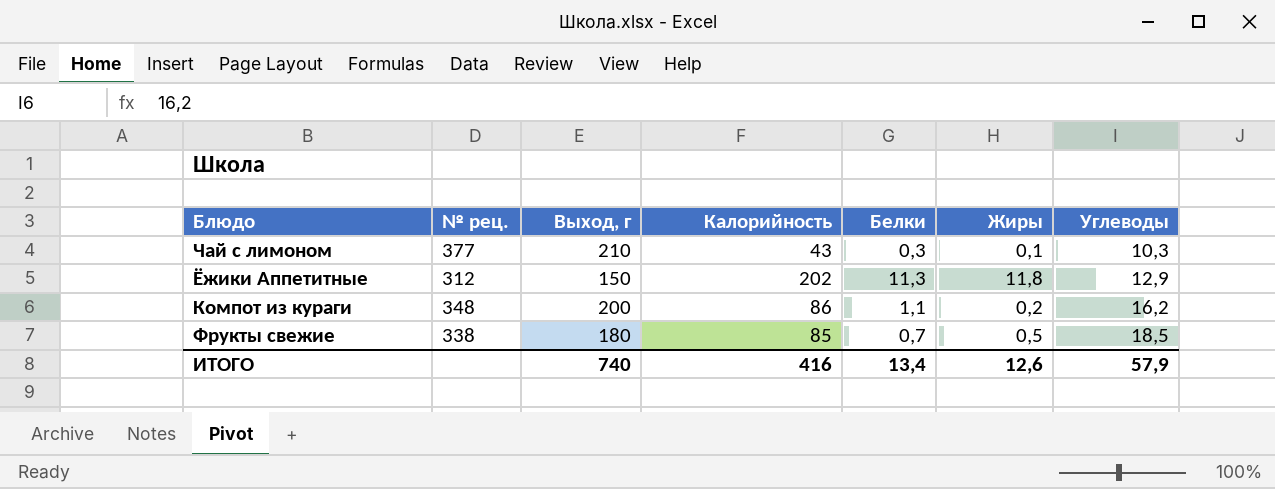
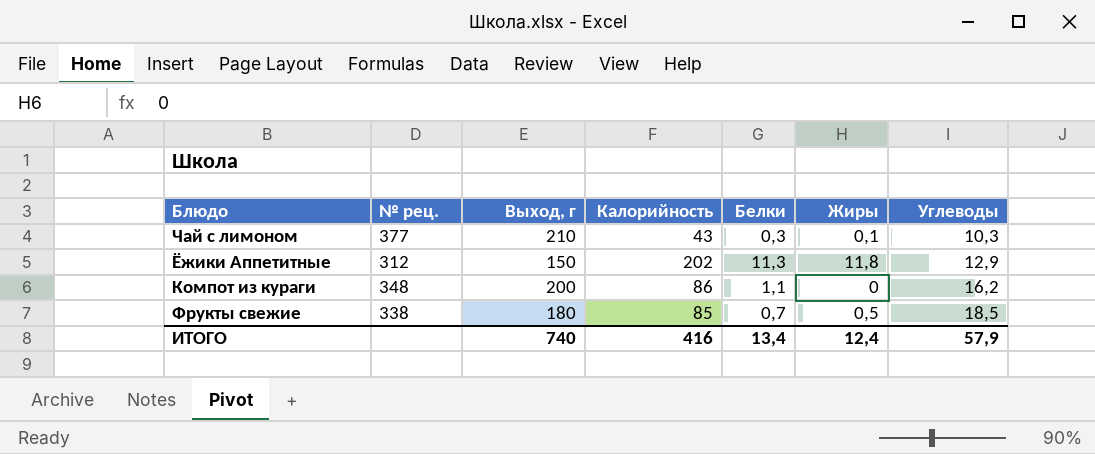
Компот из кураги | Жиры: 0,2 -> 0
ИТОГО | Жиры: 12,6 -> 12,4

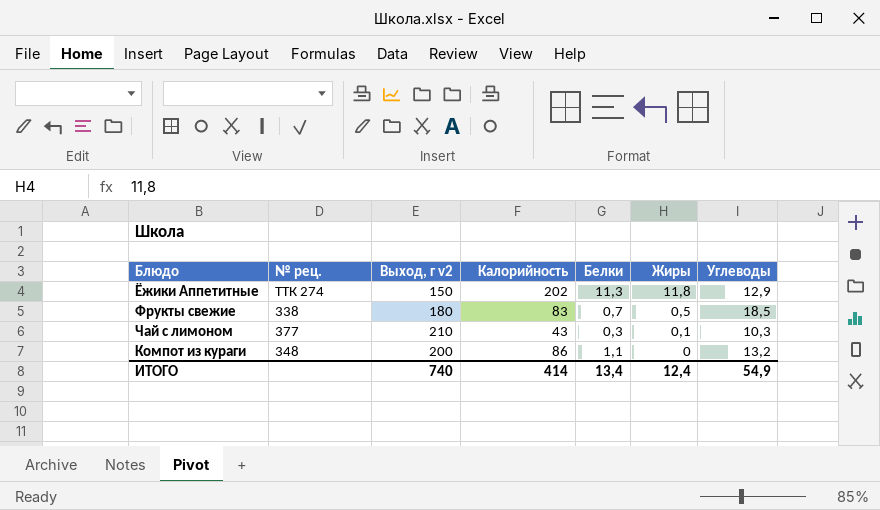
row order: Углеводы ascending -> Жиры descending
column name: Выход, г -> Выход, г v2
Ёжики Аппетитные | № рец.: 312 -> ТТК 274
Фрукты свежие | Калорийность: 85 -> 83
Компот из кураги | Углеводы: 16,2 -> 13,2
ИТОГО | Калорийность: 416 -> 414
ИТОГО | Углеводы: 57,9 -> 54,9

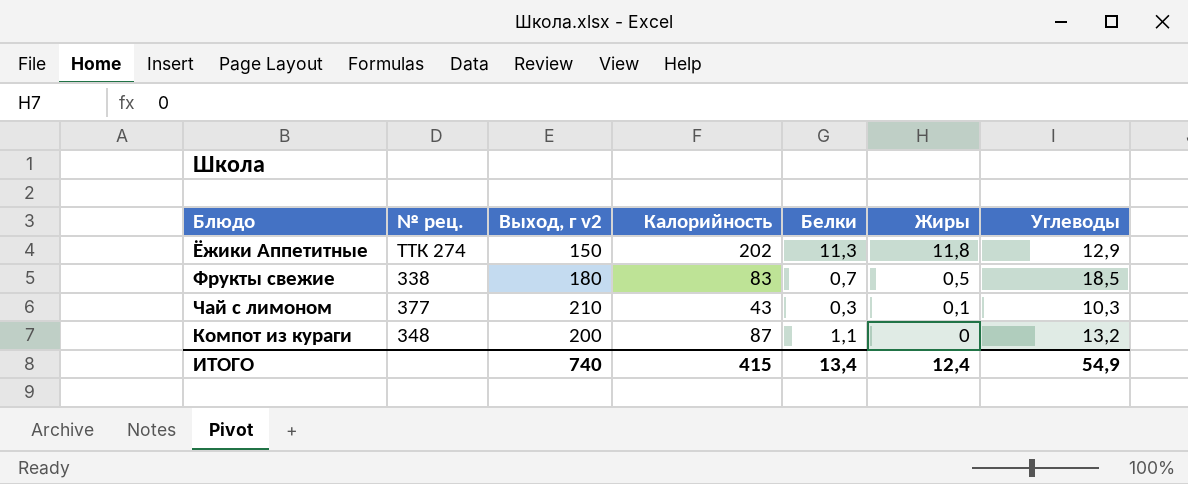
Компот из кураги | Калорийность: 86 -> 87
ИТОГО | Калорийность: 414 -> 415

